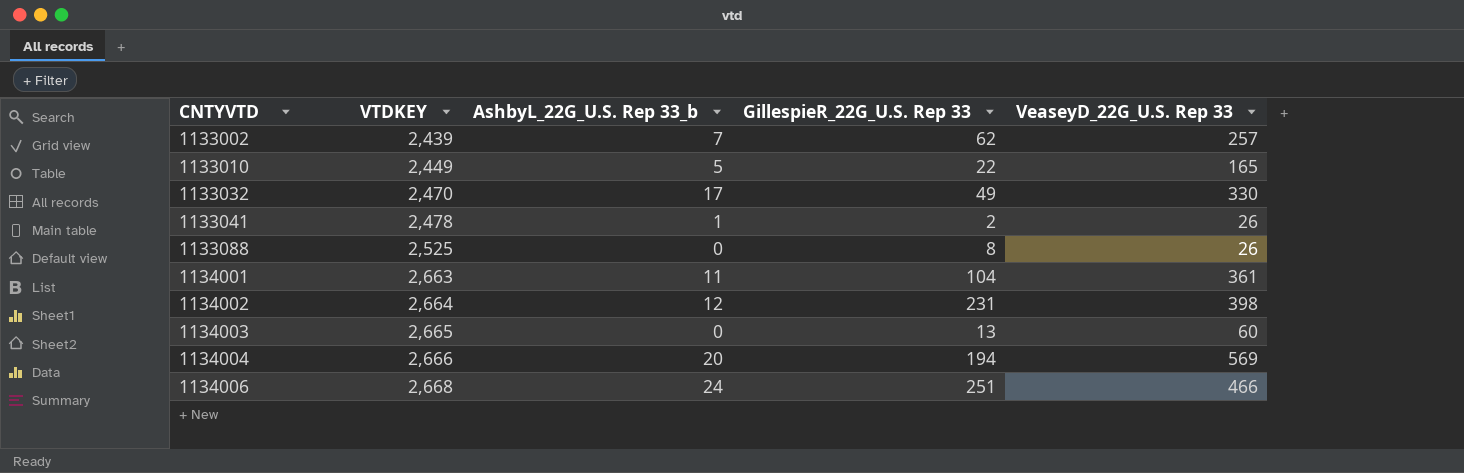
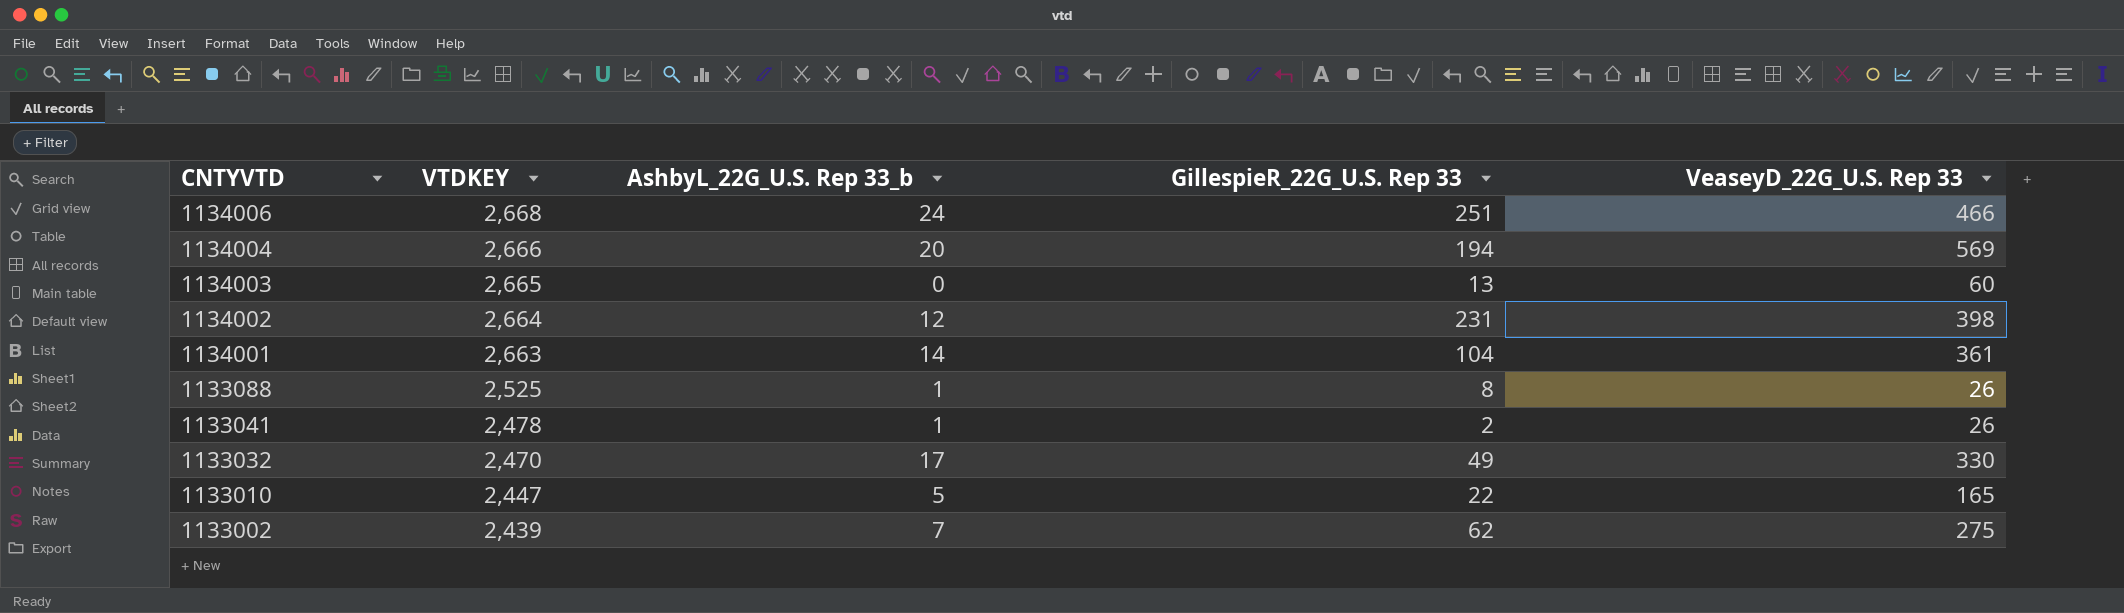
row order: CNTYVTD ascending -> CNTYVTD descending
1134001 | AshbyL_22G_U.S. Rep 33_b: 11 -> 14
1133088 | AshbyL_22G_U.S. Rep 33_b: 0 -> 1
1133010 | VTDKEY: 2,449 -> 2,447
1133002 | VeaseyD_22G_U.S. Rep 33: 257 -> 275

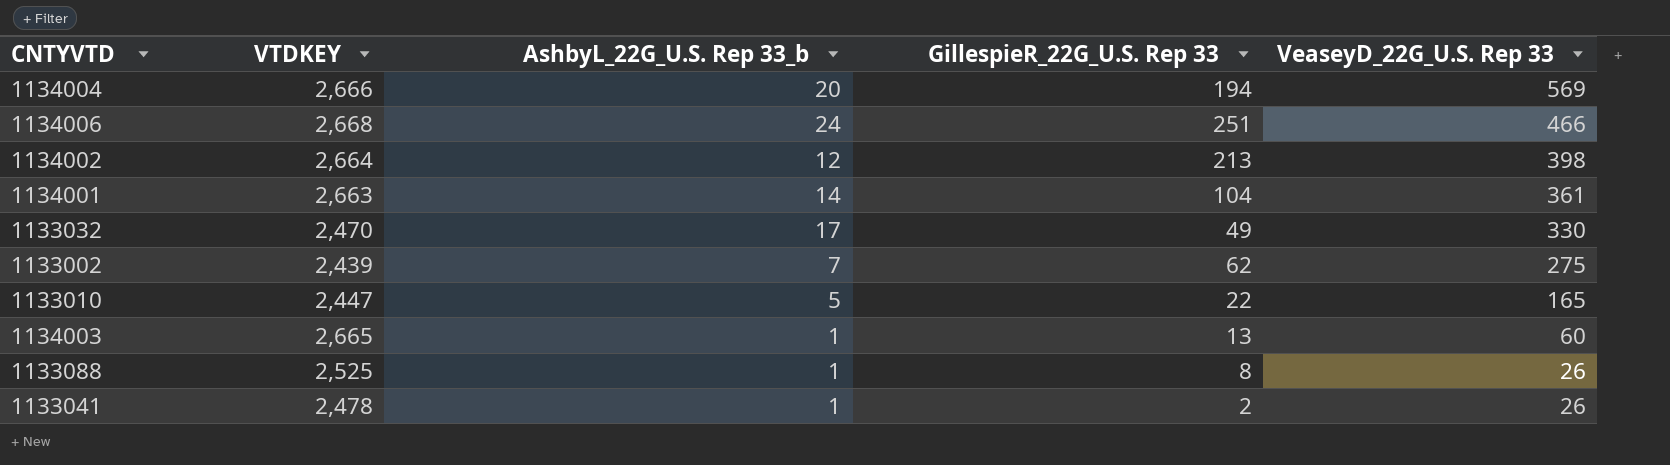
row order: CNTYVTD descending -> VeaseyD_22G_U.S. Rep 33 descending
1134002 | GillespieR_22G_U.S. Rep 33: 231 -> 213
1134003 | AshbyL_22G_U.S. Rep 33_b: 0 -> 1

